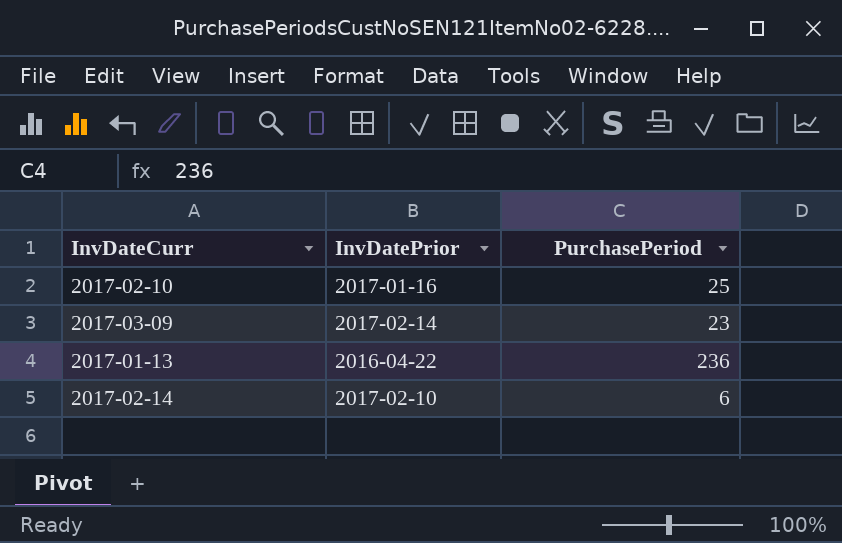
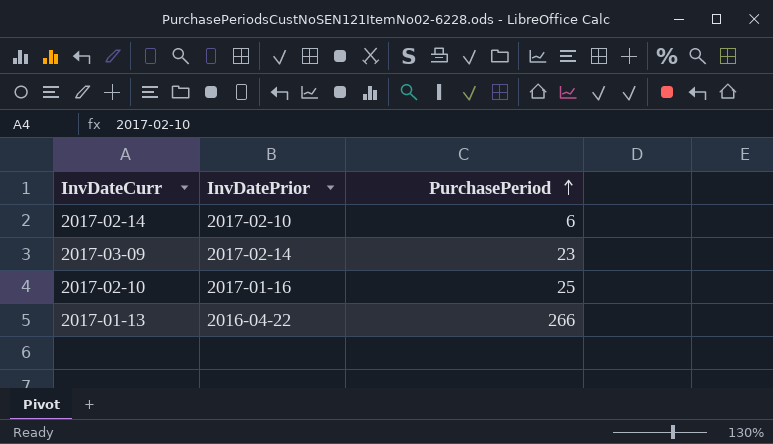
row order: none -> PurchasePeriod ascending
2017-01-13 | PurchasePeriod: 236 -> 266

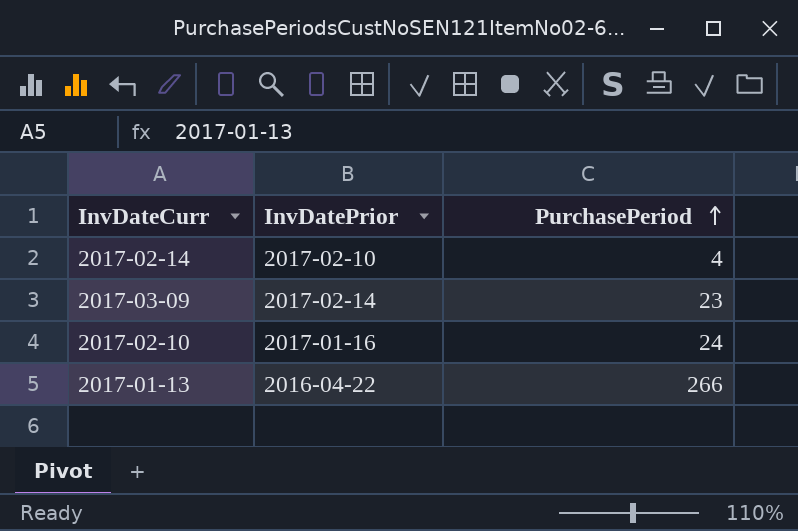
2017-02-14 | PurchasePeriod: 6 -> 4
2017-02-10 | PurchasePeriod: 25 -> 24

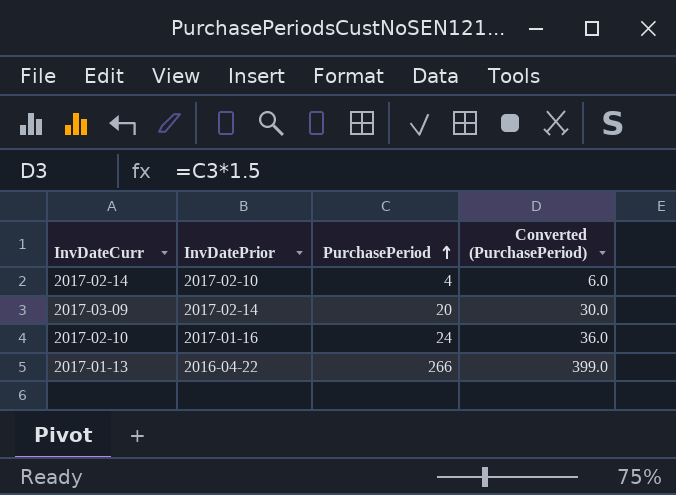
column Converted (PurchasePeriod) | formula: none -> [PurchasePeriod] * 1.5
2017-03-09 | PurchasePeriod: 23 -> 20

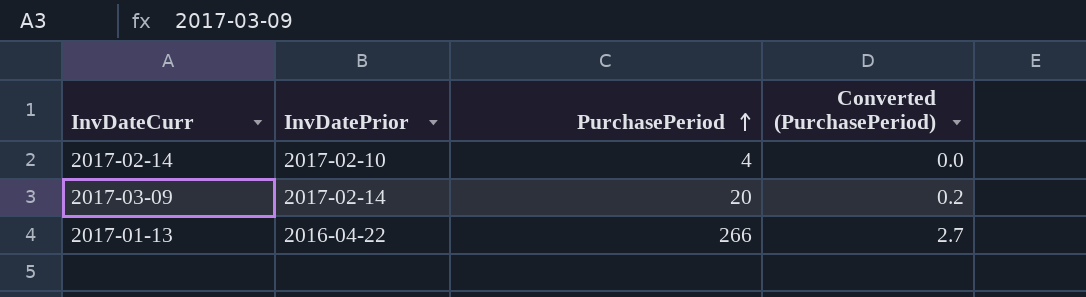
column Converted (PurchasePeriod) | formula: [PurchasePeriod] * 1.5 -> [PurchasePeriod] * 0.01
row 2017-02-10: 2017-01-16 | 24 | 36.0 -> none

